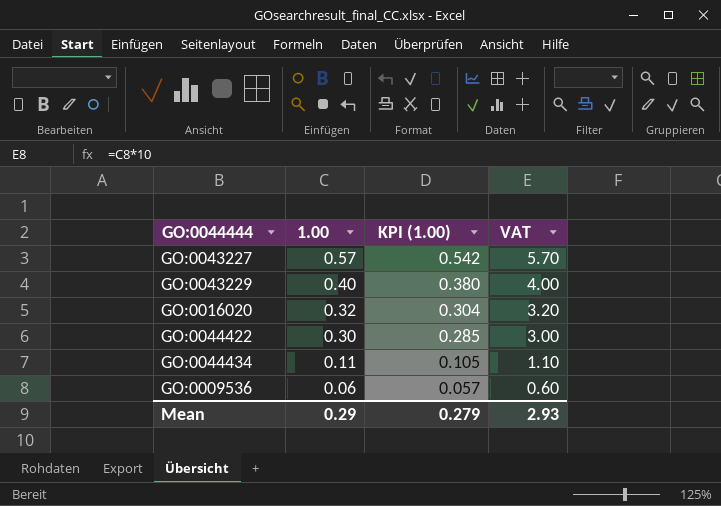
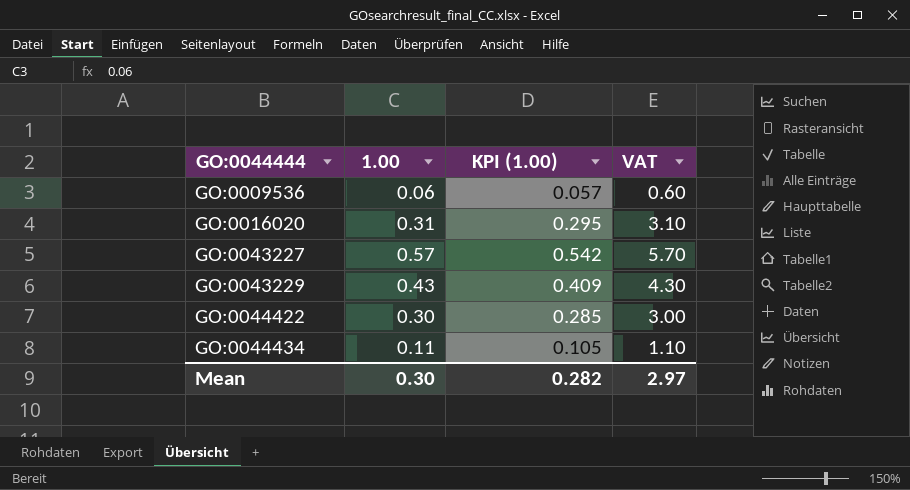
row order: 1.00 descending -> GO:0044444 ascending
GO:0016020 | 1.00: 0.32 -> 0.31
GO:0016020 | KPI (1.00): 0.304 -> 0.295
GO:0016020 | VAT: 3.20 -> 3.10
GO:0043229 | 1.00: 0.40 -> 0.43
GO:0043229 | KPI (1.00): 0.380 -> 0.409
GO:0043229 | VAT: 4.00 -> 4.30
Mean | 1.00: 0.29 -> 0.30
Mean | KPI (1.00): 0.279 -> 0.282
Mean | VAT: 2.93 -> 2.97

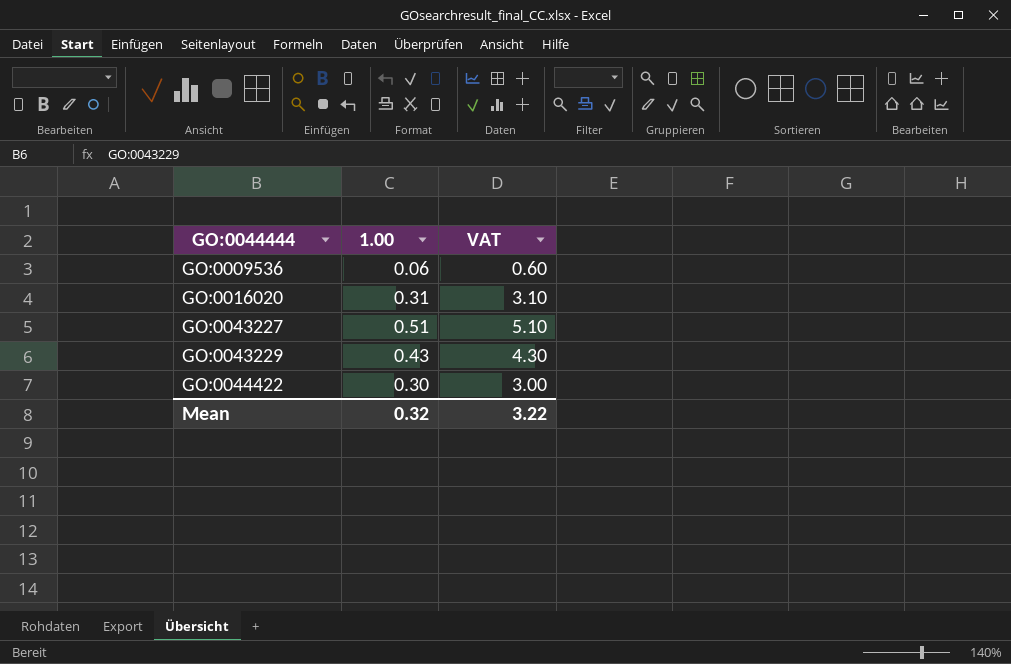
column KPI (1.00) | formula: [1.00] * 0.95 -> none
row GO:0044434: 0.11 | 0.105 | 1.10 -> none
GO:0043227 | 1.00: 0.57 -> 0.51
GO:0043227 | VAT: 5.70 -> 5.10
Mean | 1.00: 0.30 -> 0.32
Mean | VAT: 2.97 -> 3.22

